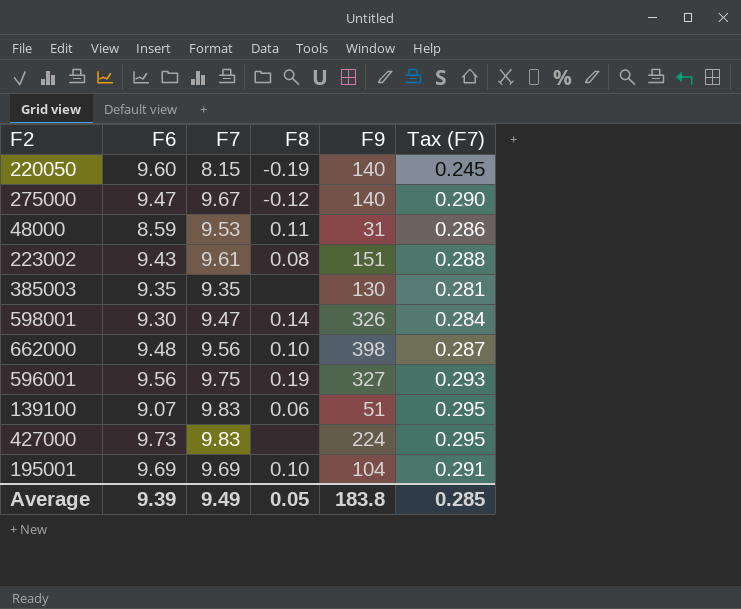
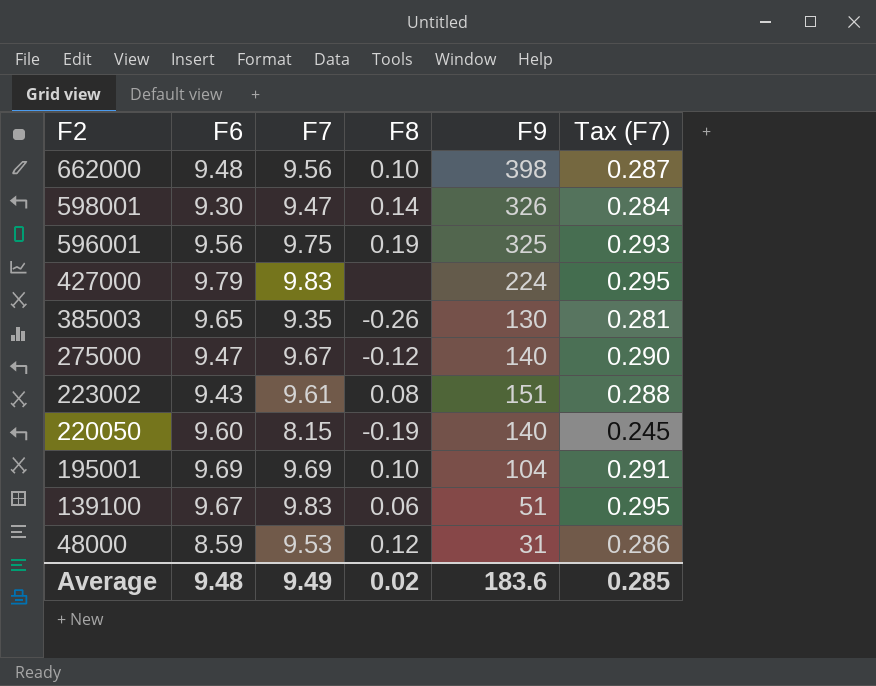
row order: none -> F2 descending
596001 | F9: 327 -> 325
427000 | F6: 9.73 -> 9.79
385003 | F6: 9.35 -> 9.65
385003 | F8: none -> -0.26
139100 | F6: 9.07 -> 9.67
48000 | F8: 0.11 -> 0.12
Average | F6: 9.39 -> 9.48
Average | F8: 0.05 -> 0.02
Average | F9: 183.8 -> 183.6

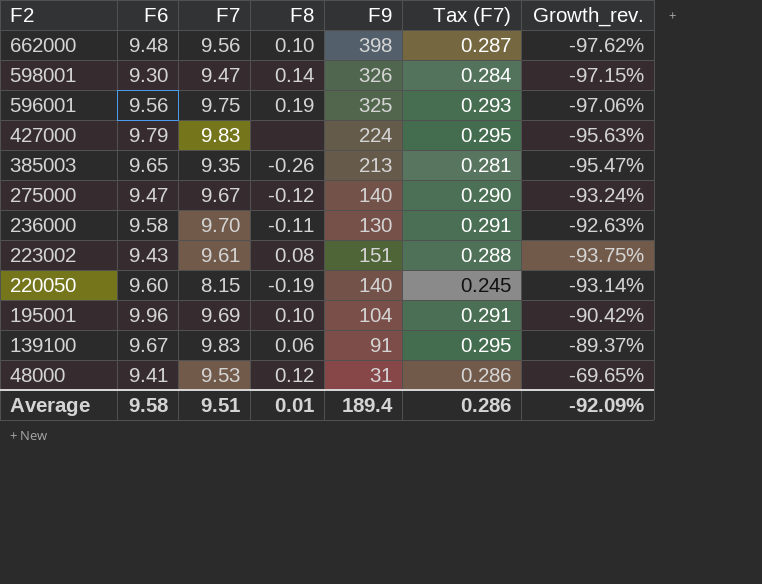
column Growth_rev. | formula: none -> ([F6] - [F9]) / [F9]
385003 | F9: 130 -> 213
row 236000: none -> 9.58 | 9.70 | -0.11 | 130 | 0.291 | -92.63%
195001 | F6: 9.69 -> 9.96
139100 | F9: 51 -> 91
48000 | F6: 8.59 -> 9.41
Average | F6: 9.48 -> 9.58
Average | F7: 9.49 -> 9.51
Average | F8: 0.02 -> 0.01
Average | F9: 183.6 -> 189.4
Average | Tax (F7): 0.285 -> 0.286

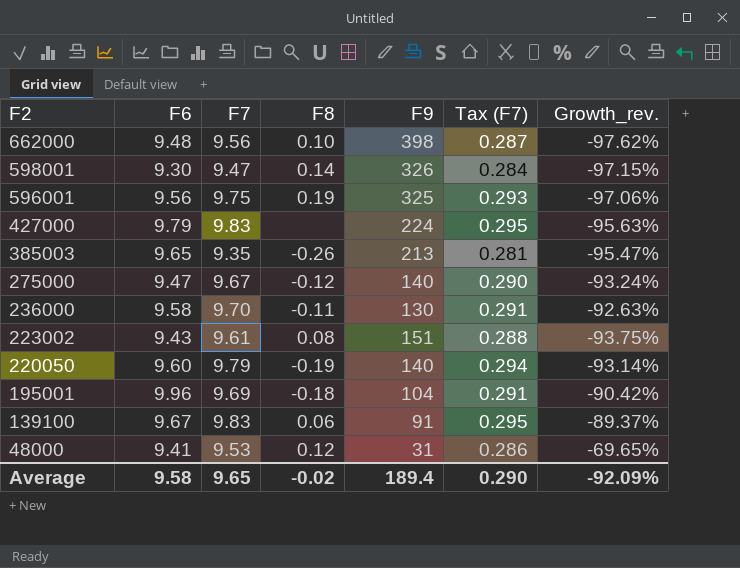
220050 | F7: 8.15 -> 9.79
220050 | Tax (F7): 0.245 -> 0.294
195001 | F8: 0.10 -> -0.18
Average | F7: 9.51 -> 9.65
Average | F8: 0.01 -> -0.02
Average | Tax (F7): 0.286 -> 0.290

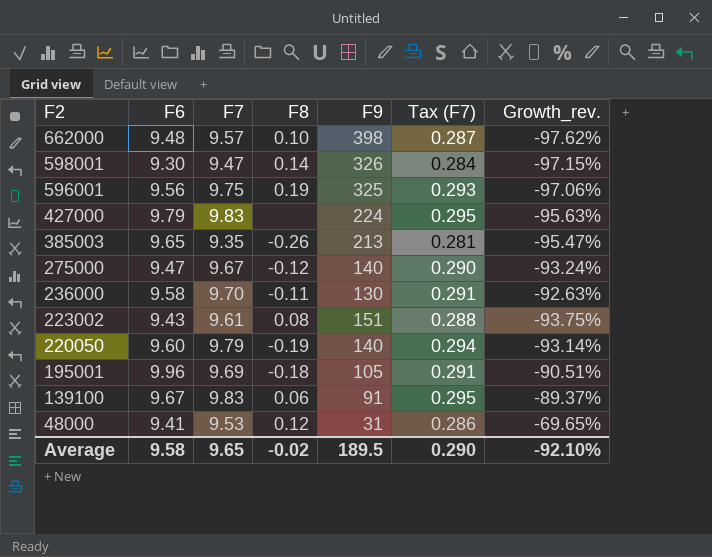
662000 | F7: 9.56 -> 9.57
195001 | F9: 104 -> 105
195001 | Growth_rev.: -90.42% -> -90.51%
Average | F9: 189.4 -> 189.5
Average | Growth_rev.: -92.09% -> -92.10%

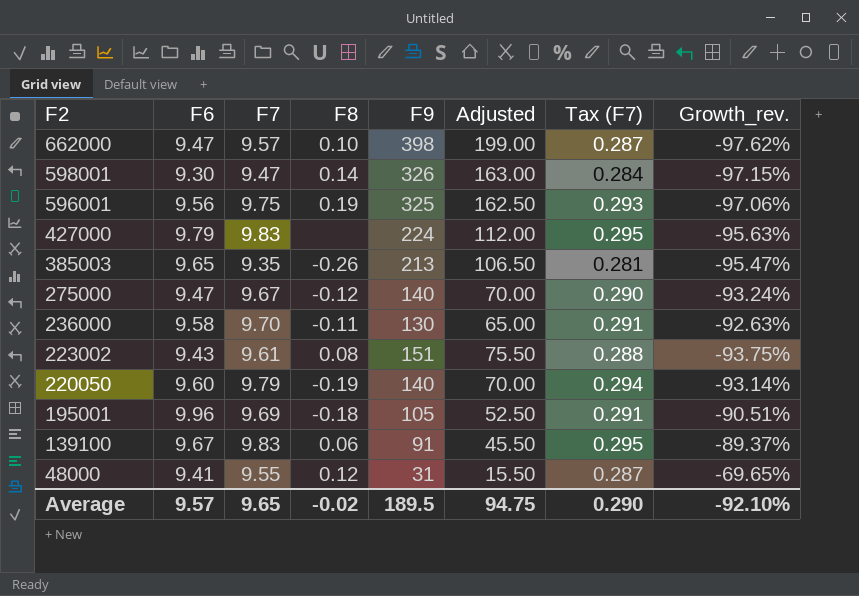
column Adjusted | formula: none -> [F9] * 0.5
662000 | F6: 9.48 -> 9.47
48000 | F7: 9.53 -> 9.55
48000 | Tax (F7): 0.286 -> 0.287
Average | F6: 9.58 -> 9.57

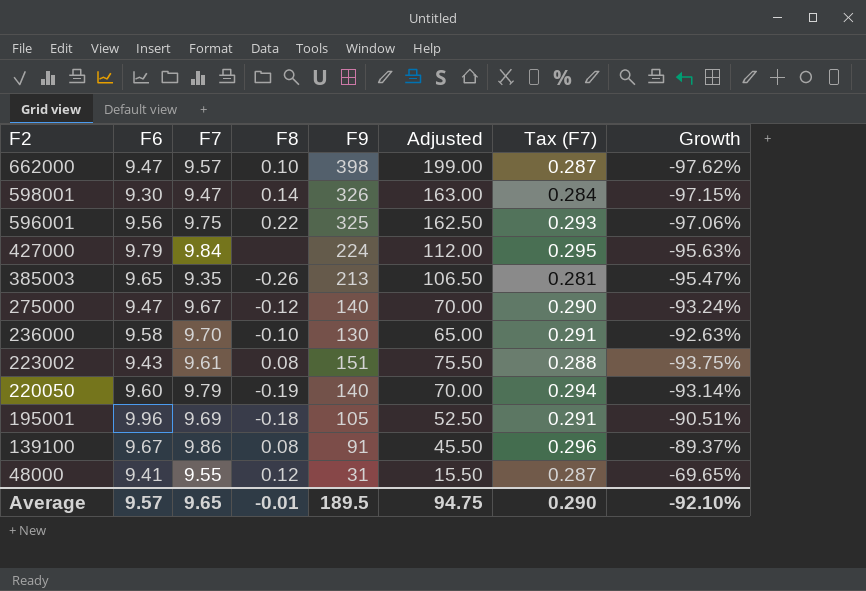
column name: Growth_rev. -> Growth
596001 | F8: 0.19 -> 0.22
427000 | F7: 9.83 -> 9.84
236000 | F8: -0.11 -> -0.10
139100 | F7: 9.83 -> 9.86
139100 | F8: 0.06 -> 0.08
139100 | Tax (F7): 0.295 -> 0.296
Average | F8: -0.02 -> -0.01

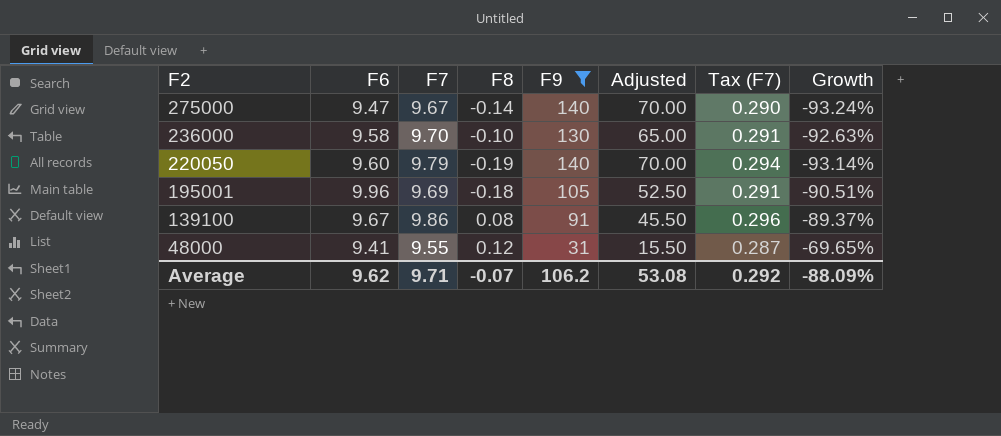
filter: none -> F9 <= 140
275000 | F8: -0.12 -> -0.14
Average | F6: 9.57 -> 9.62
Average | F7: 9.65 -> 9.71
Average | F8: -0.01 -> -0.07
Average | F9: 189.5 -> 106.2
Average | Adjusted: 94.75 -> 53.08
Average | Tax (F7): 0.290 -> 0.292
Average | Growth: -92.10% -> -88.09%

